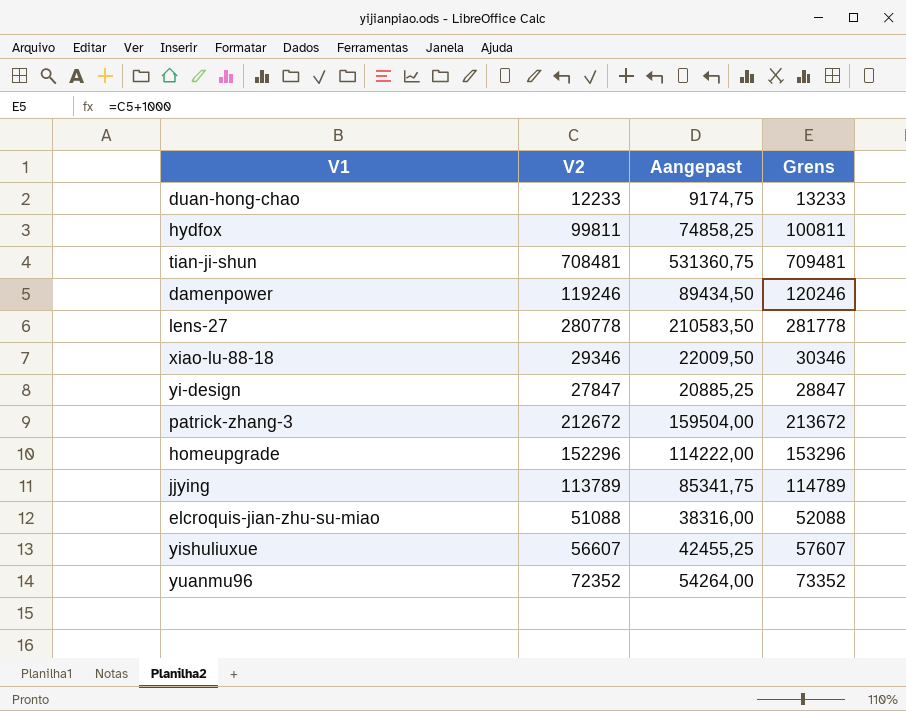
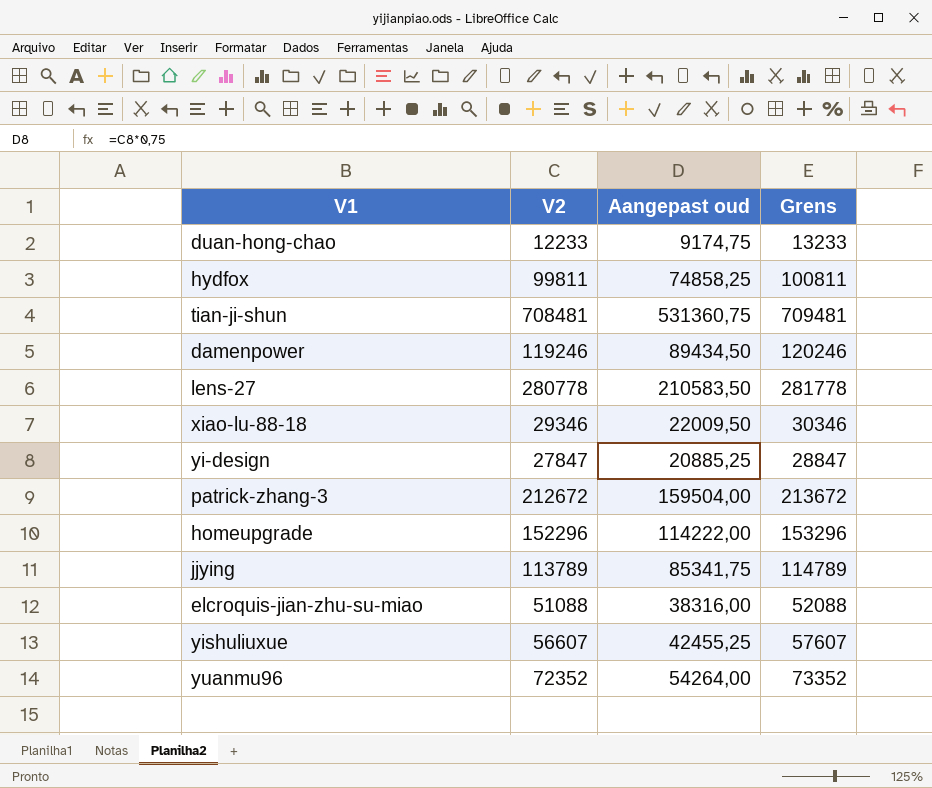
column name: Aangepast -> Aangepast oud

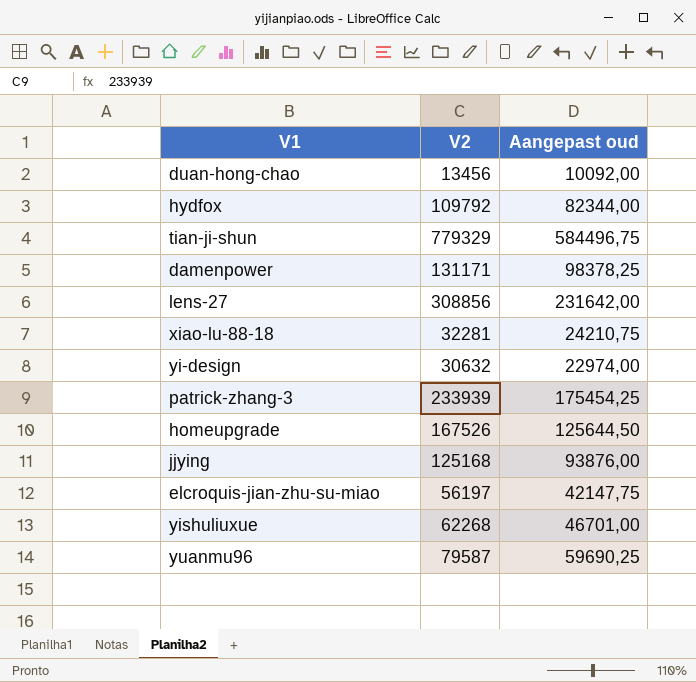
column Grens | formula: [V2] + 1000 -> none
duan-hong-chao | V2: 12233 -> 13456
duan-hong-chao | Aangepast oud: 9174,75 -> 10092,00
hydfox | V2: 99811 -> 109792
hydfox | Aangepast oud: 74858,25 -> 82344,00
tian-ji-shun | V2: 708481 -> 779329
tian-ji-shun | Aangepast oud: 531360,75 -> 584496,75
damenpower | V2: 119246 -> 131171
damenpower | Aangepast oud: 89434,50 -> 98378,25
lens-27 | V2: 280778 -> 308856
lens-27 | Aangepast oud: 210583,50 -> 231642,00
xiao-lu-88-18 | V2: 29346 -> 32281
xiao-lu-88-18 | Aangepast oud: 22009,50 -> 24210,75
yi-design | V2: 27847 -> 30632
yi-design | Aangepast oud: 20885,25 -> 22974,00
patrick-zhang-3 | V2: 212672 -> 233939
patrick-zhang-3 | Aangepast oud: 159504,00 -> 175454,25
homeupgrade | V2: 152296 -> 167526
homeupgrade | Aangepast oud: 114222,00 -> 125644,50
jjying | V2: 113789 -> 125168
jjying | Aangepast oud: 85341,75 -> 93876,00
elcroquis-jian-zhu-su-miao | V2: 51088 -> 56197
elcroquis-jian-zhu-su-miao | Aangepast oud: 38316,00 -> 42147,75
yishuliuxue | V2: 56607 -> 62268
yishuliuxue | Aangepast oud: 42455,25 -> 46701,00
yuanmu96 | V2: 72352 -> 79587
yuanmu96 | Aangepast oud: 54264,00 -> 59690,25

